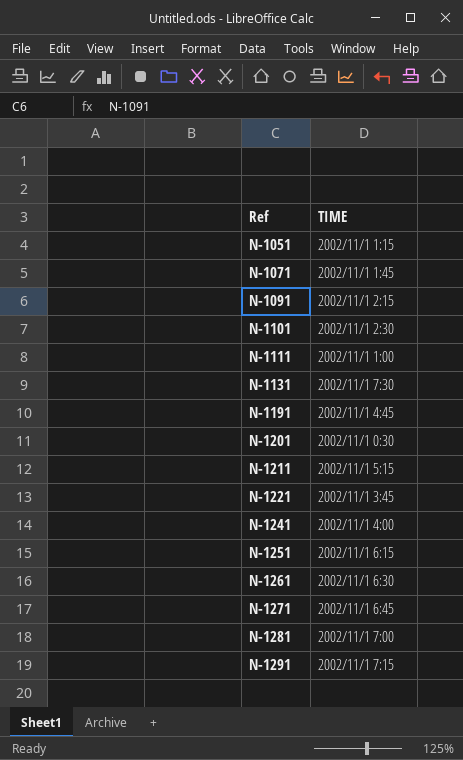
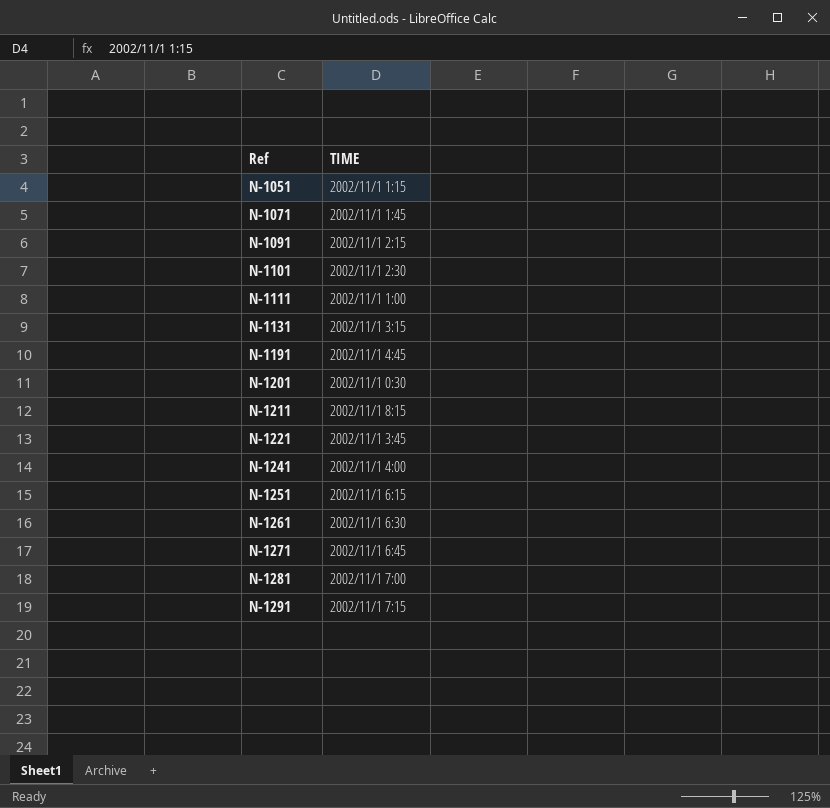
N-1131 | TIME: 2002/11/1 7:30 -> 2002/11/1 3:15
N-1211 | TIME: 2002/11/1 5:15 -> 2002/11/1 8:15

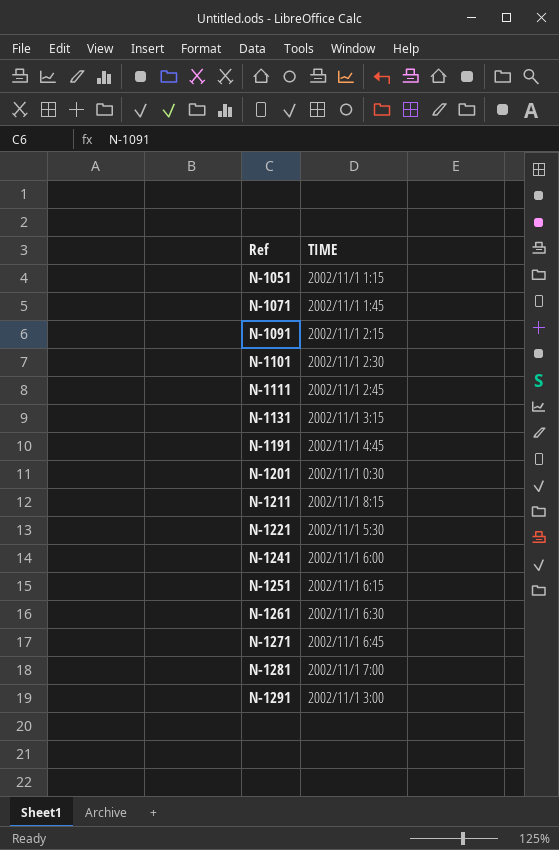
N-1111 | TIME: 2002/11/1 1:00 -> 2002/11/1 2:45
N-1221 | TIME: 2002/11/1 3:45 -> 2002/11/1 5:30
N-1241 | TIME: 2002/11/1 4:00 -> 2002/11/1 6:00
N-1291 | TIME: 2002/11/1 7:15 -> 2002/11/1 3:00

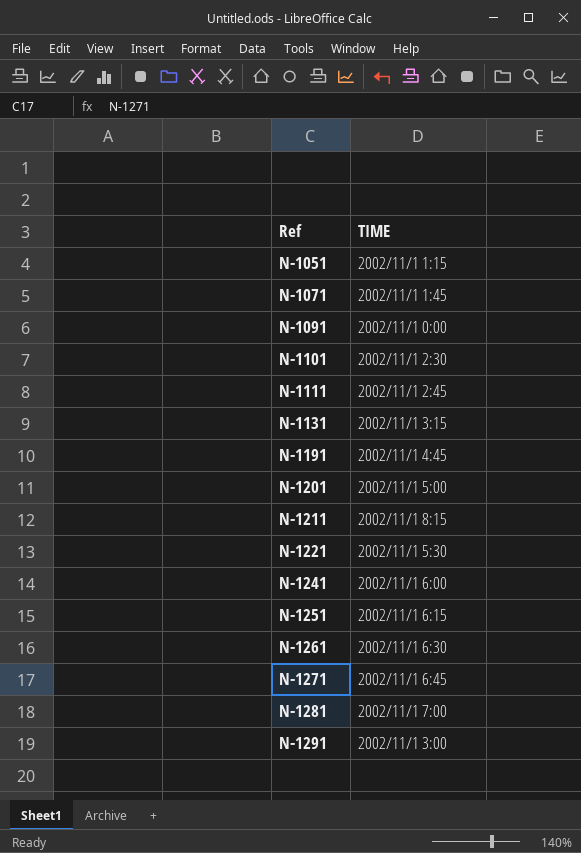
N-1091 | TIME: 2002/11/1 2:15 -> 2002/11/1 0:00
N-1201 | TIME: 2002/11/1 0:30 -> 2002/11/1 5:00

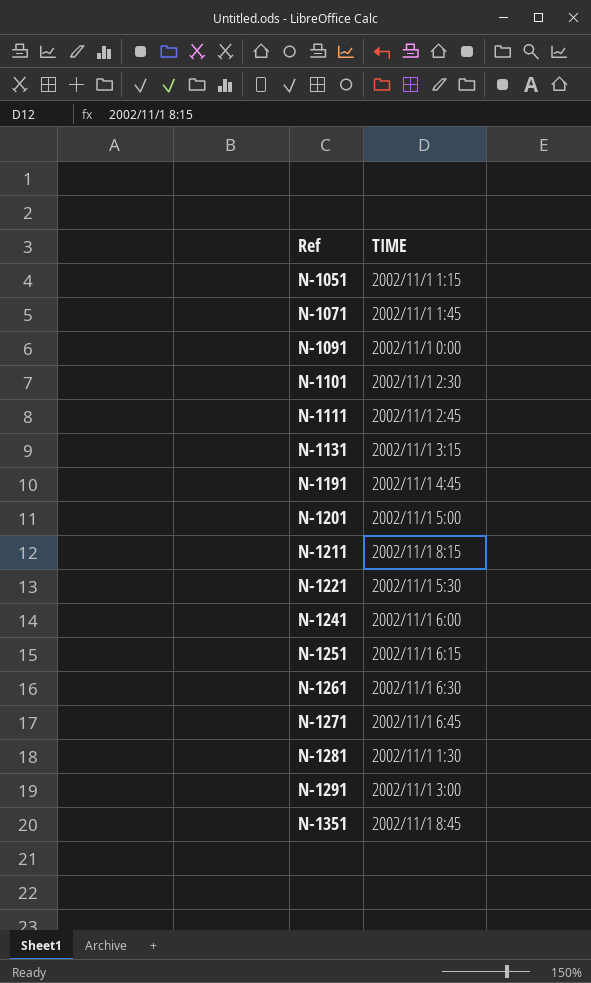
N-1281 | TIME: 2002/11/1 7:00 -> 2002/11/1 1:30
row N-1351: none -> 2002/11/1 8:45

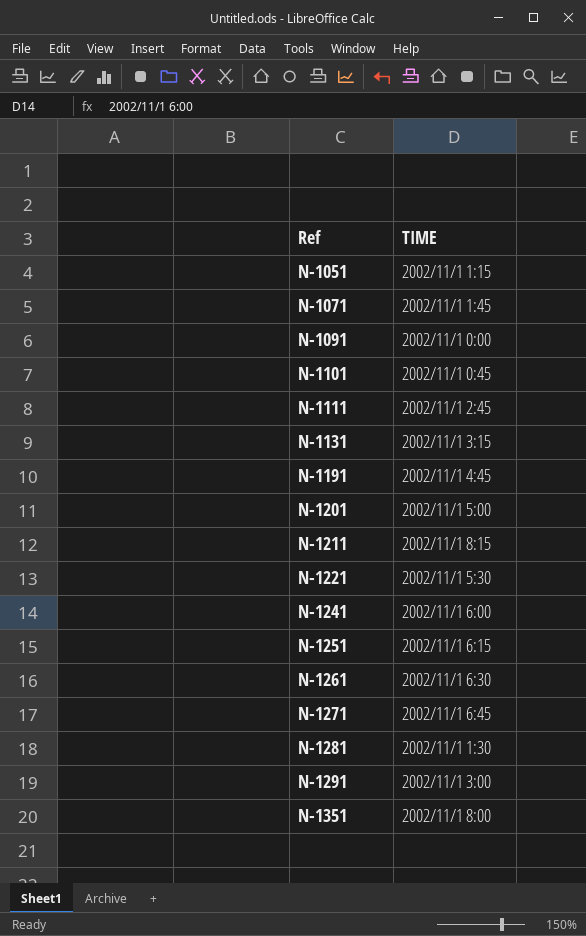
N-1101 | TIME: 2002/11/1 2:30 -> 2002/11/1 0:45
N-1351 | TIME: 2002/11/1 8:45 -> 2002/11/1 8:00

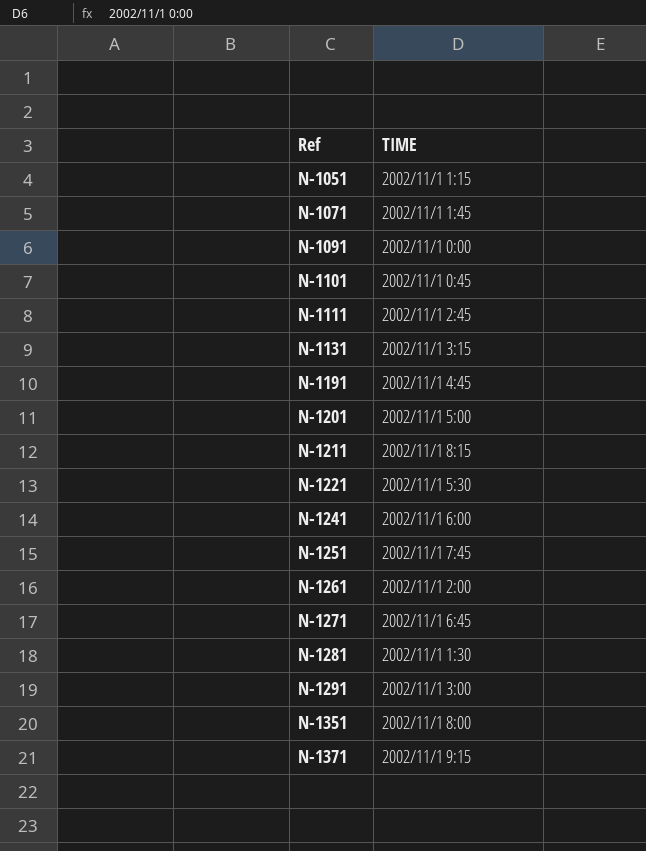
N-1251 | TIME: 2002/11/1 6:15 -> 2002/11/1 7:45
N-1261 | TIME: 2002/11/1 6:30 -> 2002/11/1 2:00
row N-1371: none -> 2002/11/1 9:15

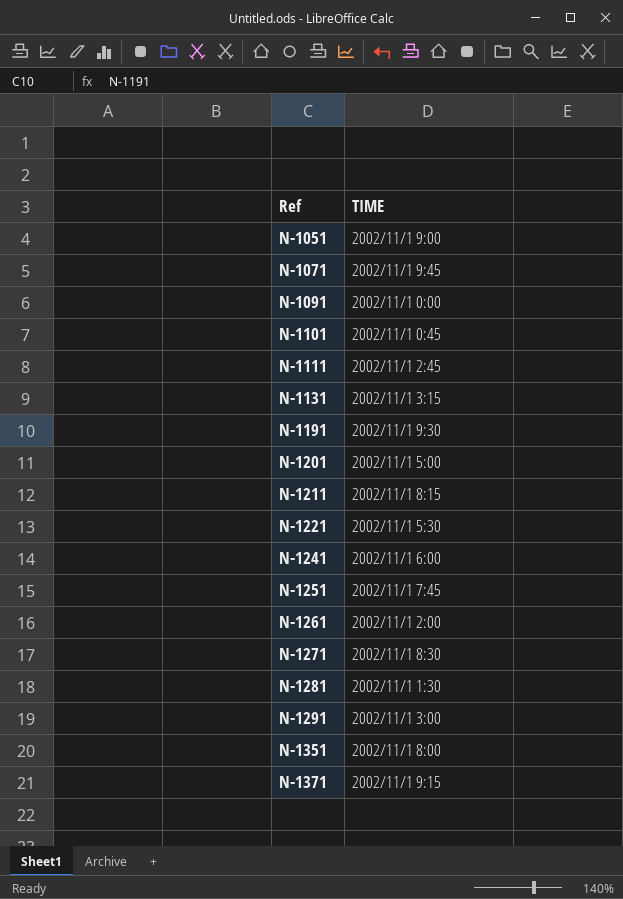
N-1051 | TIME: 2002/11/1 1:15 -> 2002/11/1 9:00
N-1071 | TIME: 2002/11/1 1:45 -> 2002/11/1 9:45
N-1191 | TIME: 2002/11/1 4:45 -> 2002/11/1 9:30
N-1271 | TIME: 2002/11/1 6:45 -> 2002/11/1 8:30

